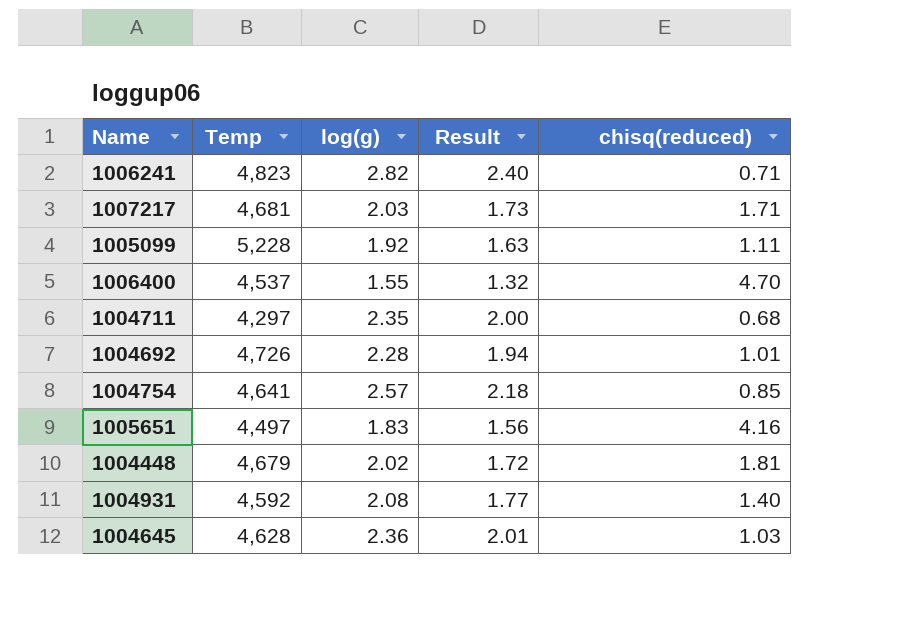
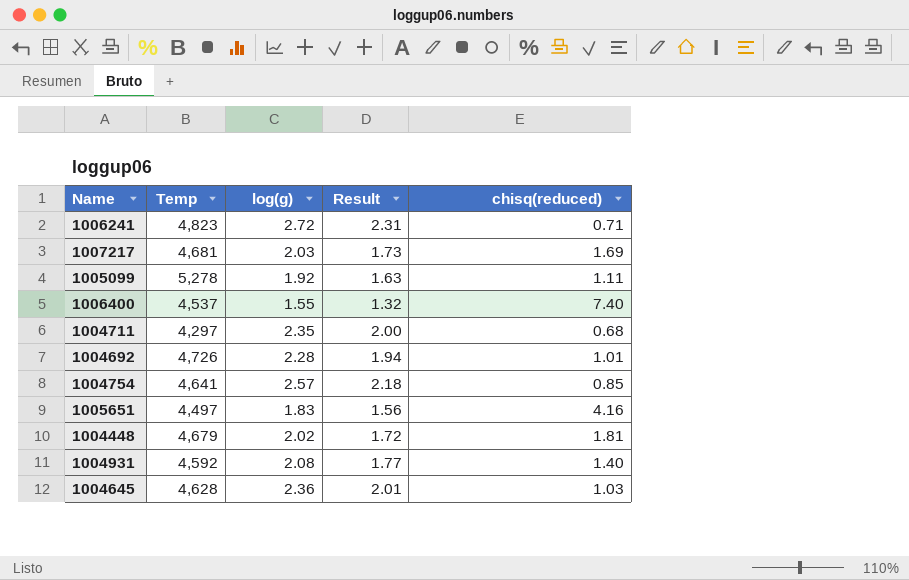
1006241 | log(g): 2.82 -> 2.72
1006241 | Result: 2.40 -> 2.31
1007217 | chisq(reduced): 1.71 -> 1.69
1005099 | Temp: 5,228 -> 5,278
1006400 | chisq(reduced): 4.70 -> 7.40

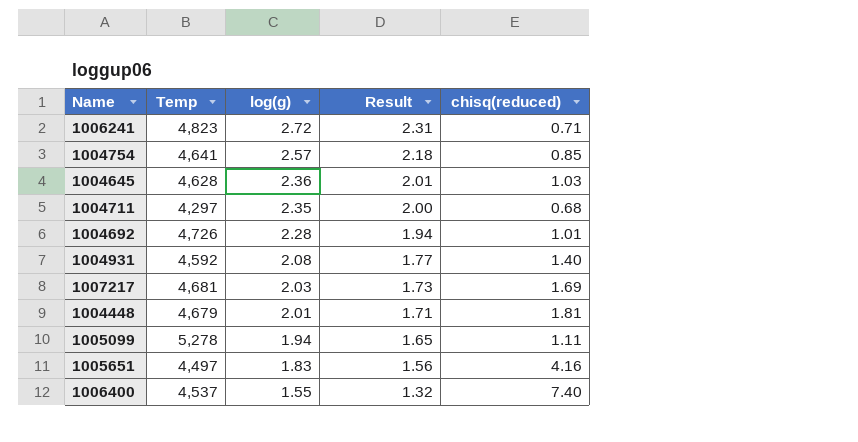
row order: none -> log(g) descending
1004448 | log(g): 2.02 -> 2.01
1004448 | Result: 1.72 -> 1.71
1005099 | log(g): 1.92 -> 1.94
1005099 | Result: 1.63 -> 1.65

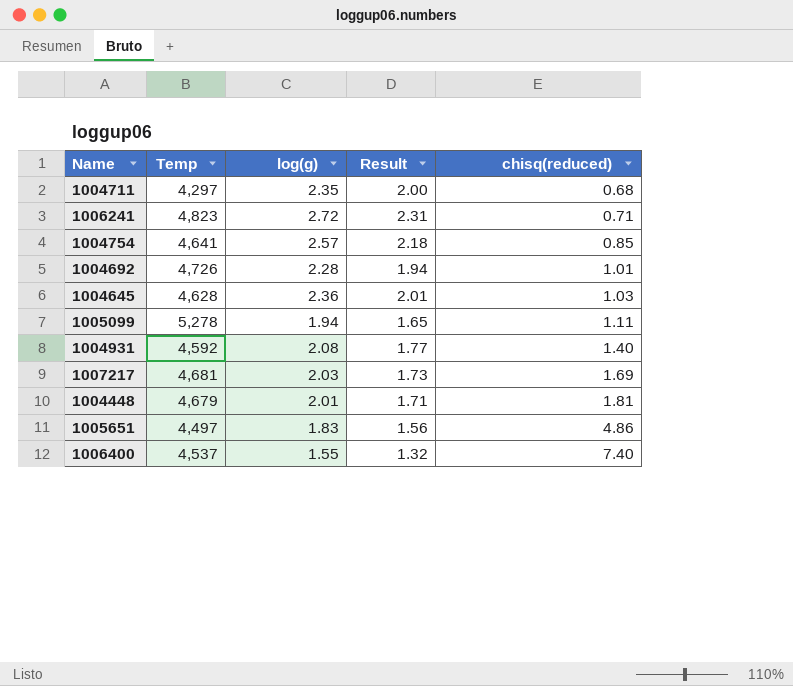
row order: log(g) descending -> chisq(reduced) ascending
1005651 | chisq(reduced): 4.16 -> 4.86

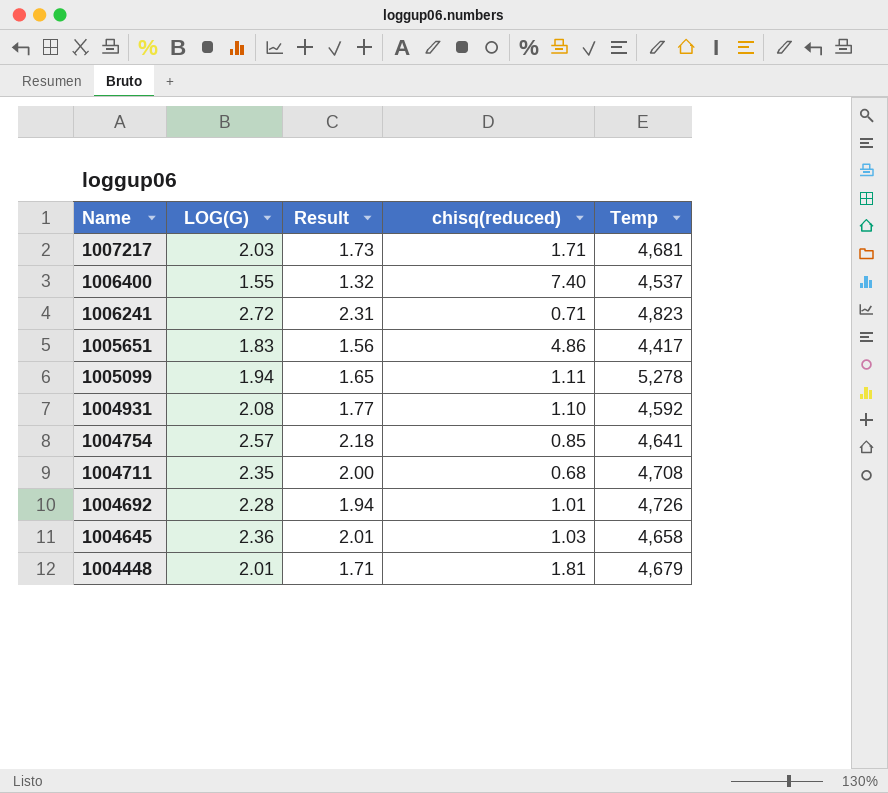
row order: chisq(reduced) ascending -> Name descending
column name: log(g) -> LOG(G)
column Temp | position: 2 -> 5
1007217 | chisq(reduced): 1.69 -> 1.71
1005651 | Temp: 4,497 -> 4,417
1004931 | chisq(reduced): 1.40 -> 1.10
1004711 | Temp: 4,297 -> 4,708
1004645 | Temp: 4,628 -> 4,658

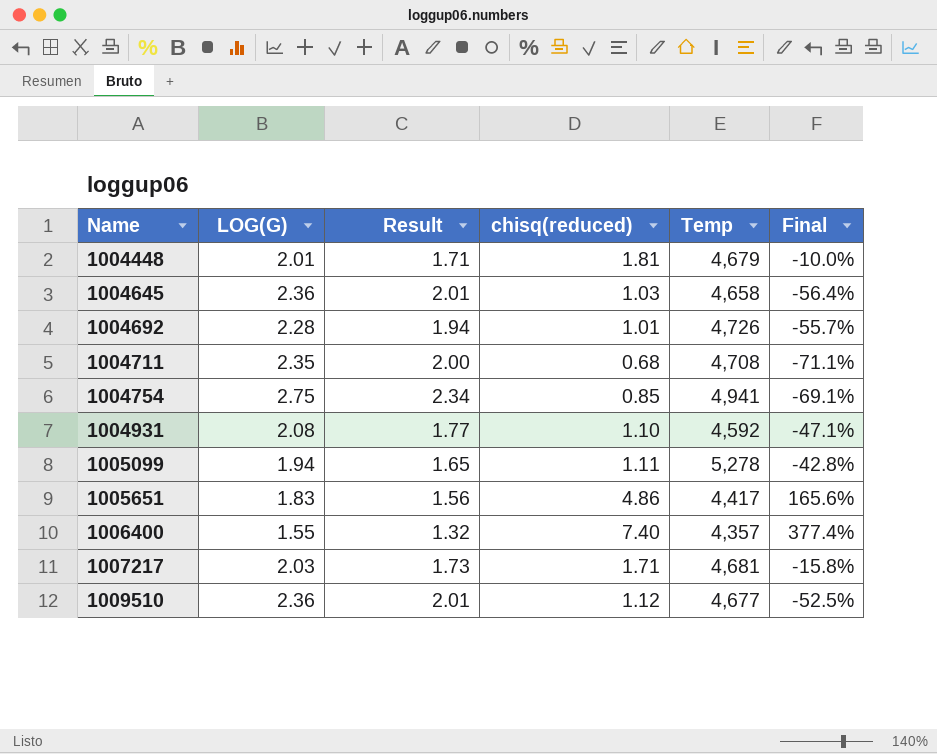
row order: Name descending -> Name ascending
column Final | formula: none -> ([chisq(reduced)] - [LOG(G)]) / [LOG(G)]
row 1006241: 2.72 | 2.31 | 0.71 | 4,823 -> none
1004754 | LOG(G): 2.57 -> 2.75
1004754 | Result: 2.18 -> 2.34
1004754 | Temp: 4,641 -> 4,941
1006400 | Temp: 4,537 -> 4,357
row 1009510: none -> 2.36 | 2.01 | 1.12 | 4,677 | -52.5%

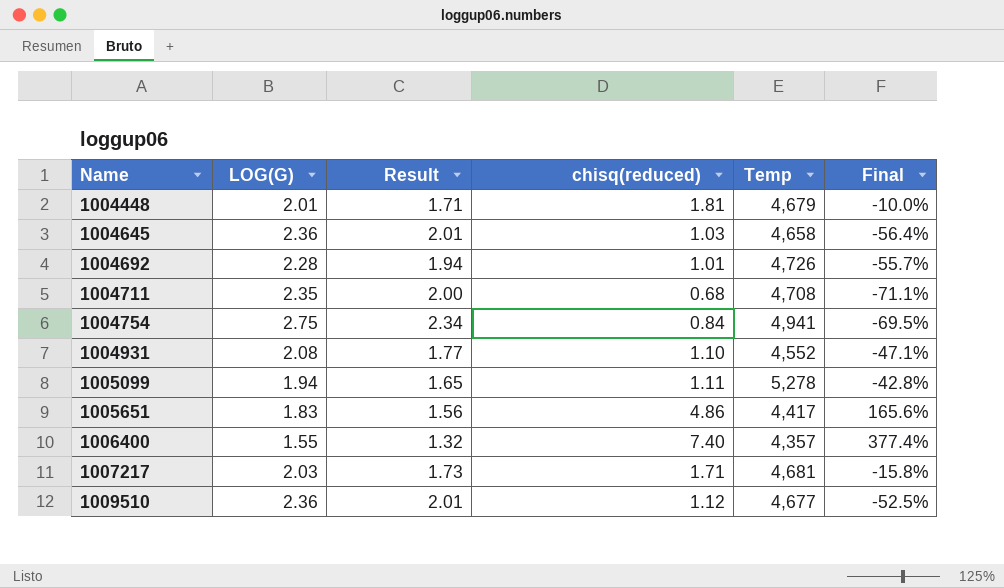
1004754 | chisq(reduced): 0.85 -> 0.84
1004754 | Final: -69.1% -> -69.5%
1004931 | Temp: 4,592 -> 4,552

